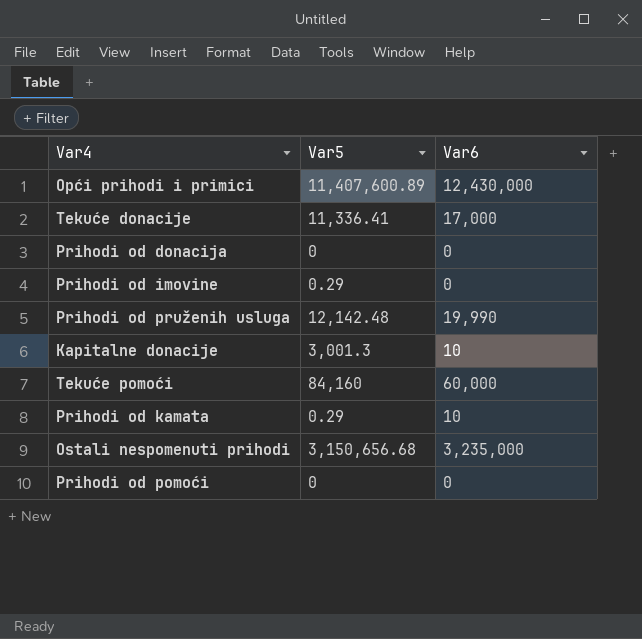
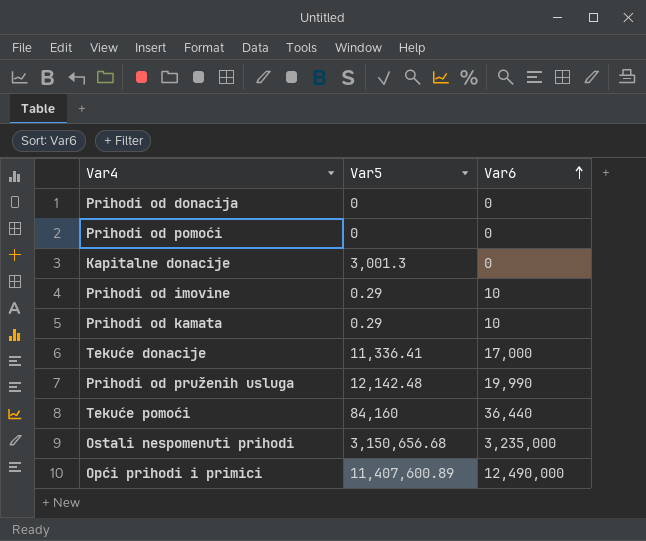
row order: none -> Var6 ascending
Kapitalne donacije | Var6: 10 -> 0
Prihodi od imovine | Var6: 0 -> 10
Tekuće pomoći | Var6: 60,000 -> 36,440
Opći prihodi i primici | Var6: 12,430,000 -> 12,490,000

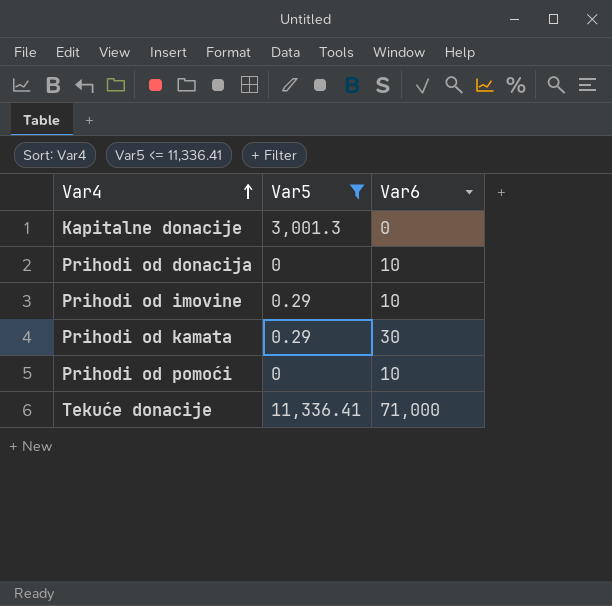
filter: none -> Var5 <= 11,336.41
row order: Var6 ascending -> Var4 ascending
Prihodi od donacija | Var6: 0 -> 10
Prihodi od kamata | Var6: 10 -> 30
Prihodi od pomoći | Var6: 0 -> 10
Tekuće donacije | Var6: 17,000 -> 71,000

